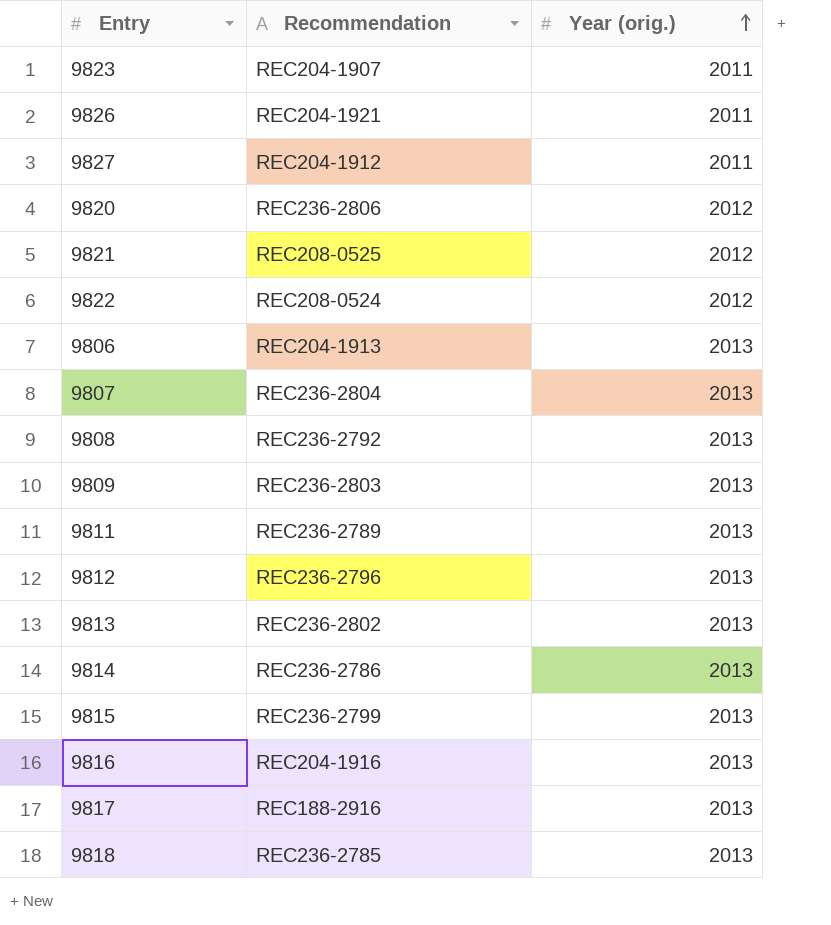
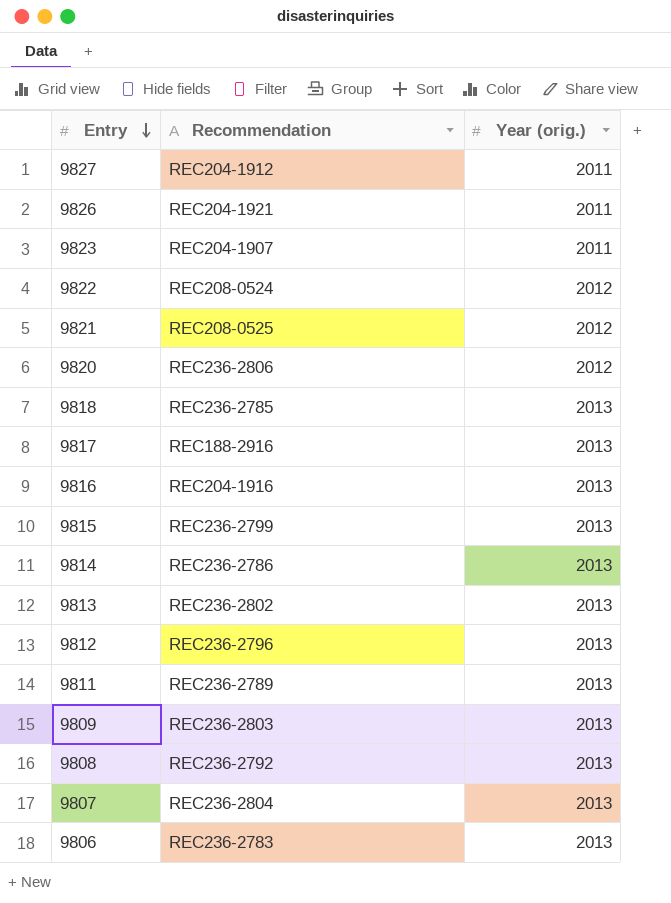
row order: Year (orig.) ascending -> Entry descending
9806 | Recommendation: REC204-1913 -> REC236-2783

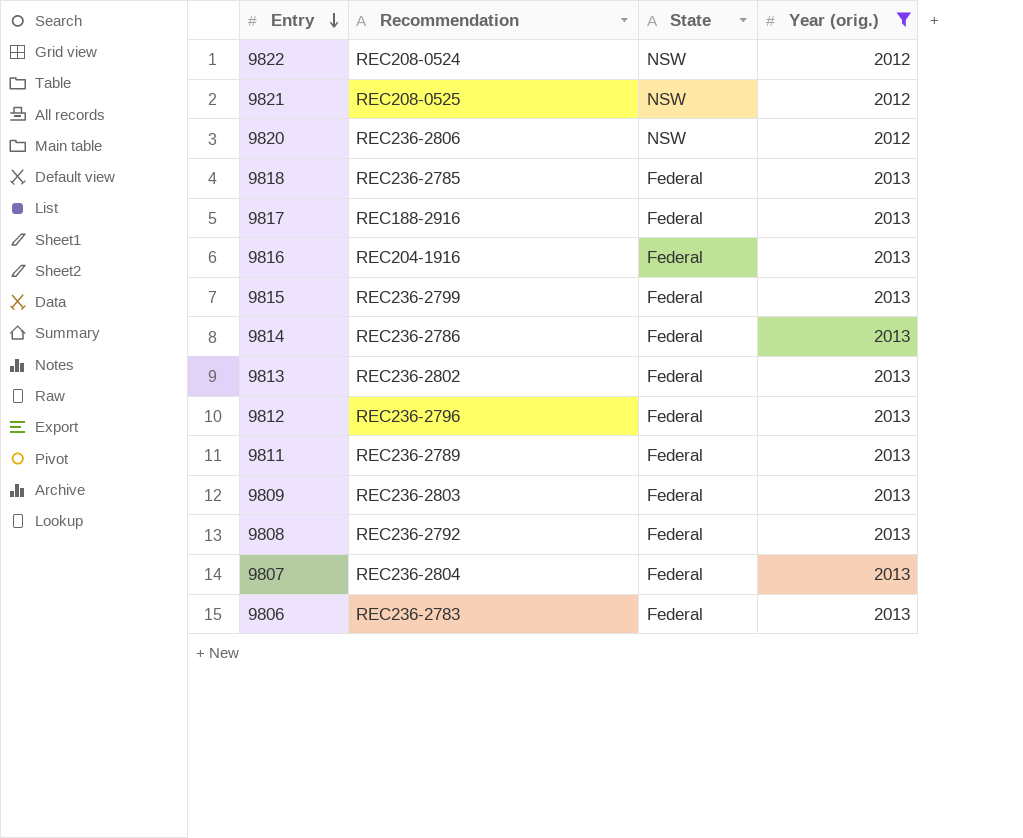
filter: none -> Year (orig.) != 2011
column State | position: none -> 3

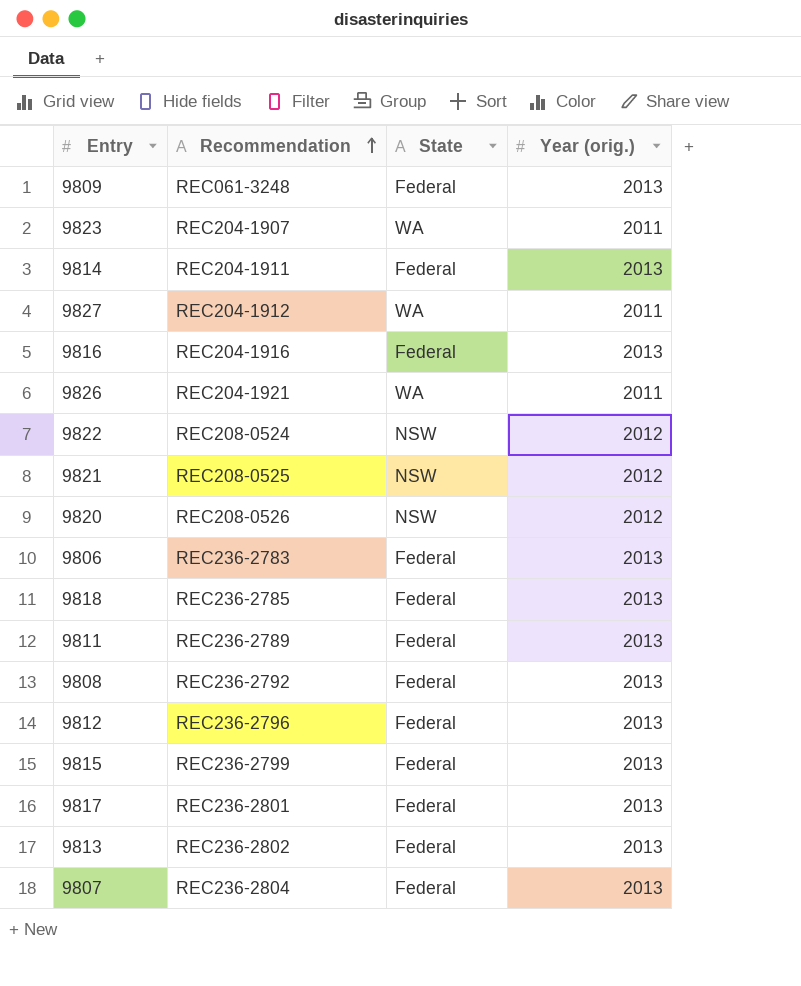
filter: Year (orig.) != 2011 -> none
row order: Entry descending -> Recommendation ascending
9809 | Recommendation: REC236-2803 -> REC061-3248
9814 | Recommendation: REC236-2786 -> REC204-1911
9820 | Recommendation: REC236-2806 -> REC208-0526
9817 | Recommendation: REC188-2916 -> REC236-2801

